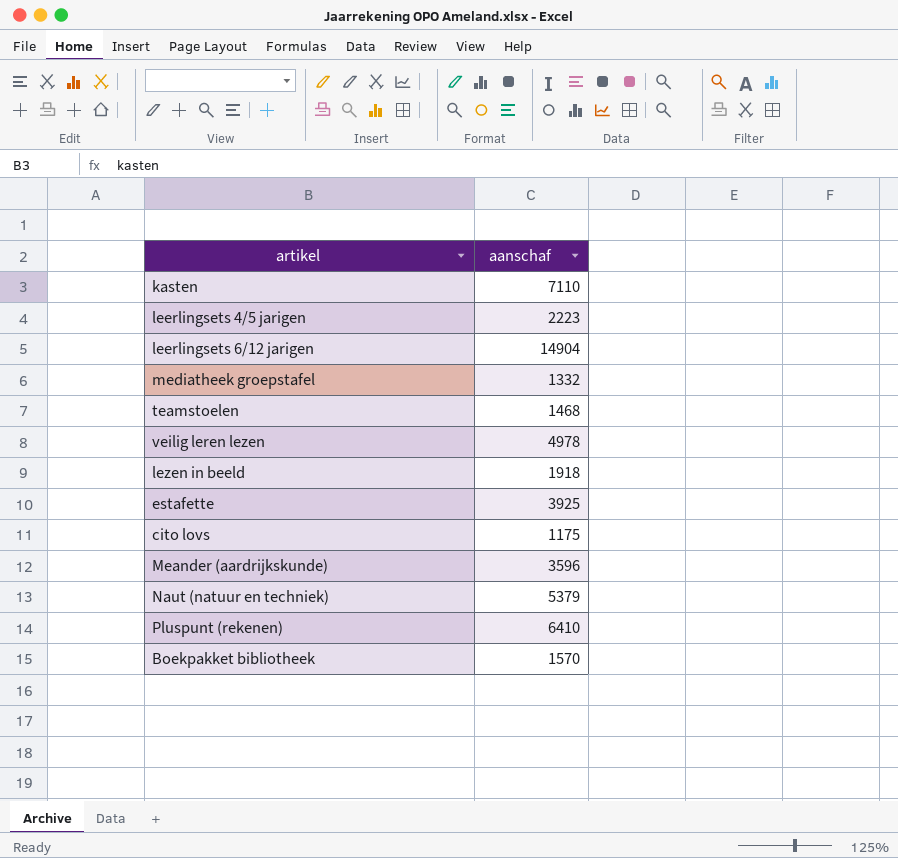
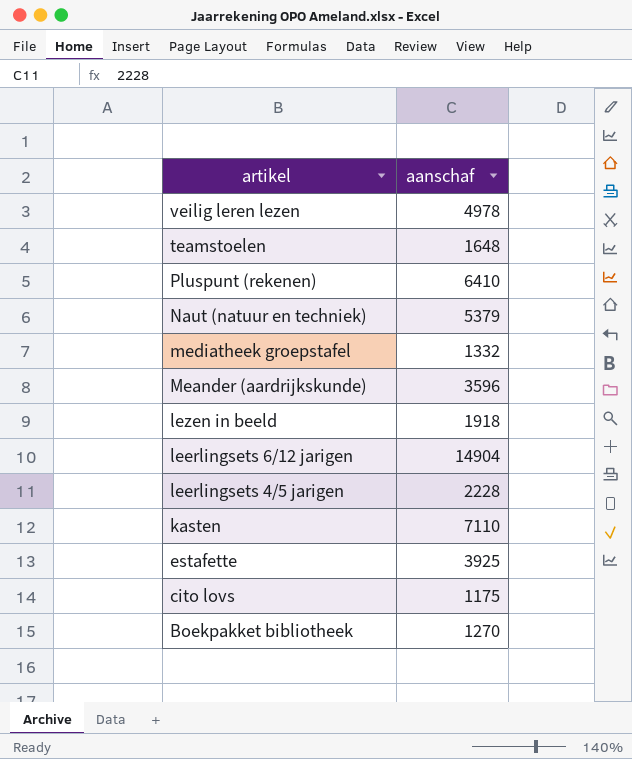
row order: none -> artikel descending
teamstoelen | aanschaf: 1468 -> 1648
leerlingsets 4/5 jarigen | aanschaf: 2223 -> 2228
Boekpakket bibliotheek | aanschaf: 1570 -> 1270

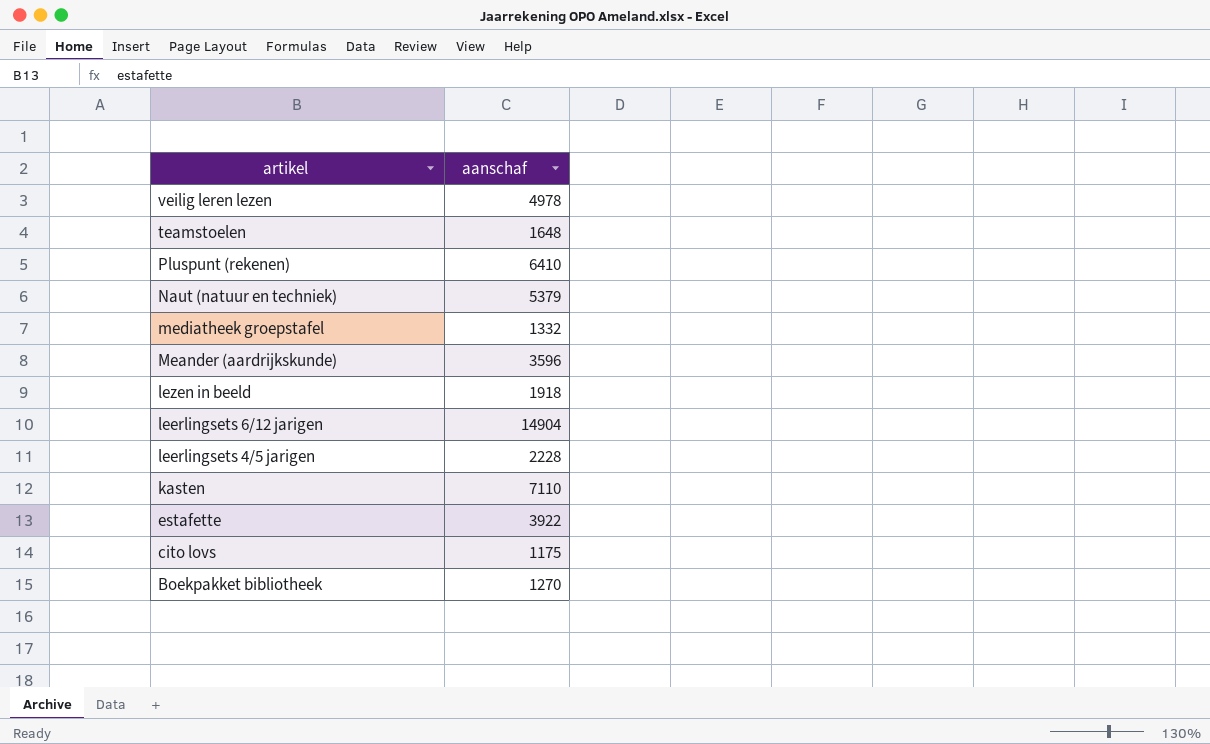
estafette | aanschaf: 3925 -> 3922

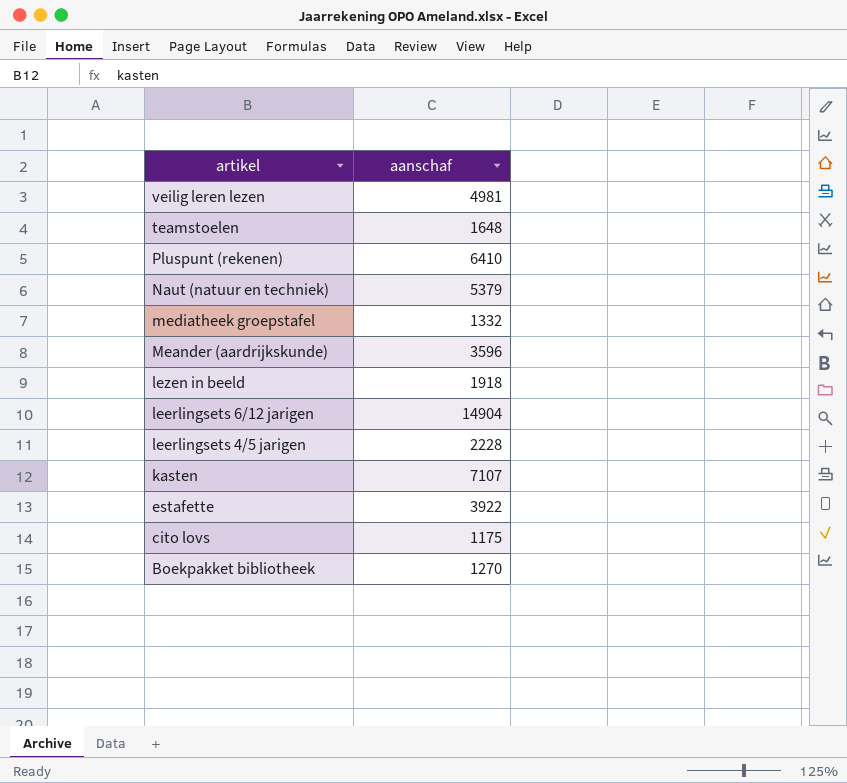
veilig leren lezen | aanschaf: 4978 -> 4981
kasten | aanschaf: 7110 -> 7107

